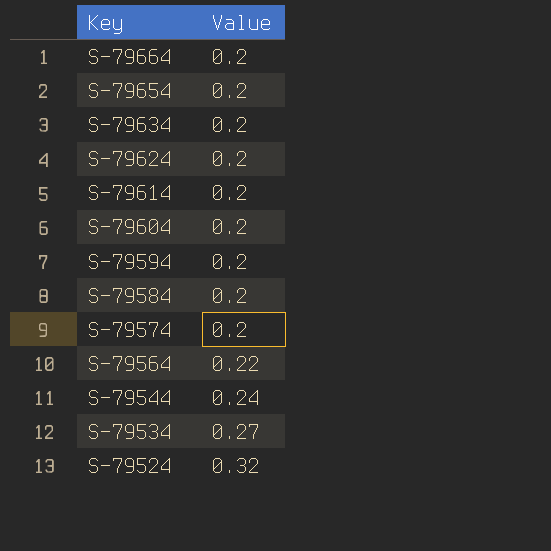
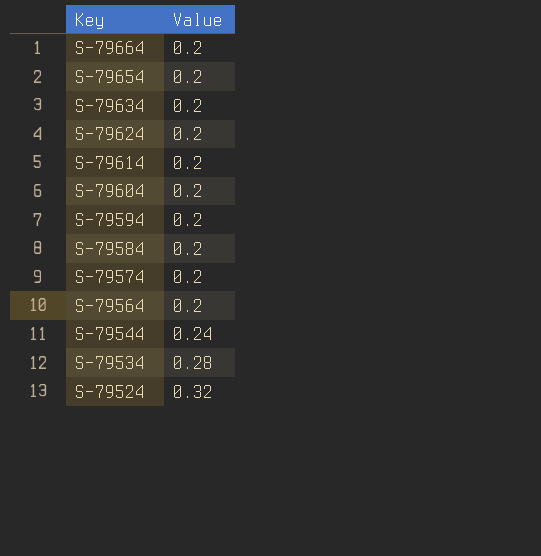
S-79564 | Value: 0.22 -> 0.2
S-79534 | Value: 0.27 -> 0.28

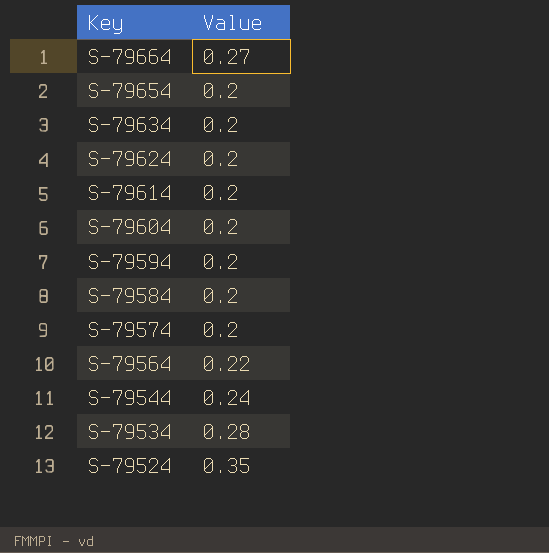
S-79664 | Value: 0.2 -> 0.27
S-79564 | Value: 0.2 -> 0.22
S-79524 | Value: 0.32 -> 0.35

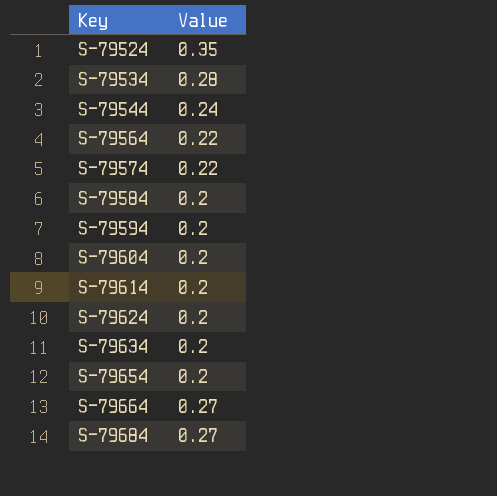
row order: Key descending -> Key ascending
S-79574 | Value: 0.2 -> 0.22
row S-79684: none -> 0.27

